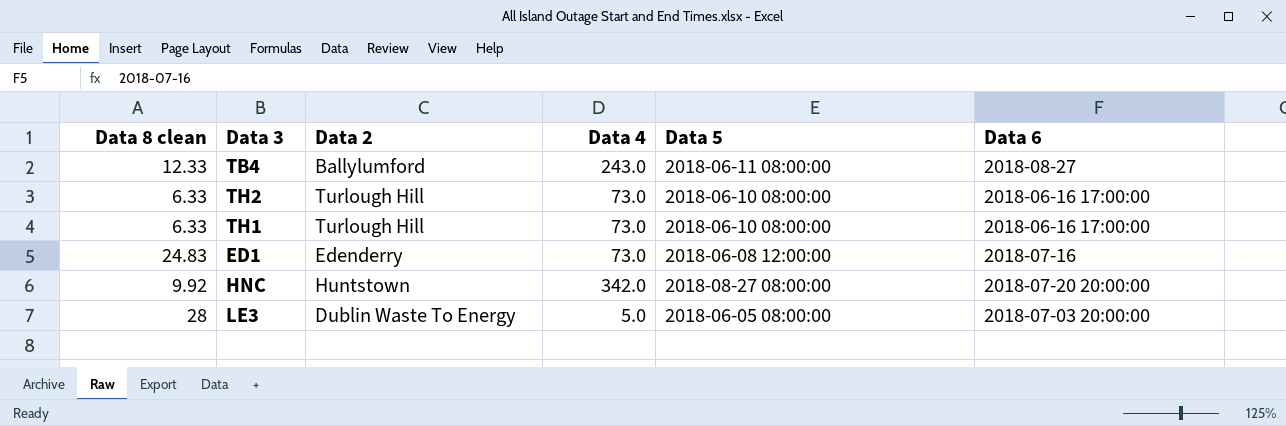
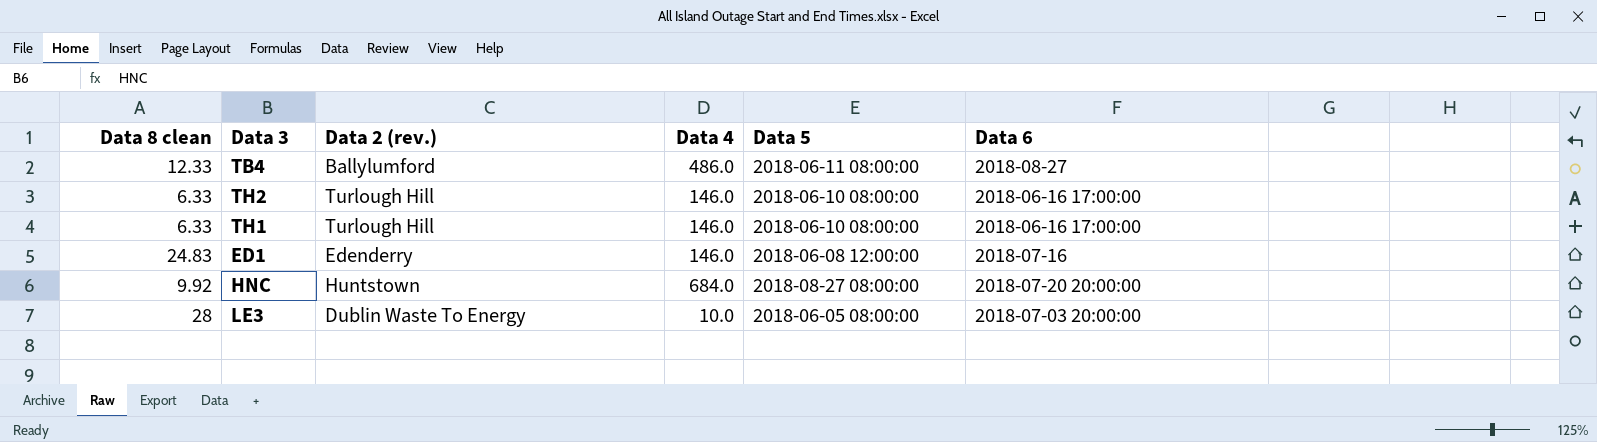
column name: Data 2 -> Data 2 (rev.)
TB4 | Data 4: 243.0 -> 486.0
TH2 | Data 4: 73.0 -> 146.0
TH1 | Data 4: 73.0 -> 146.0
ED1 | Data 4: 73.0 -> 146.0
HNC | Data 4: 342.0 -> 684.0
LE3 | Data 4: 5.0 -> 10.0

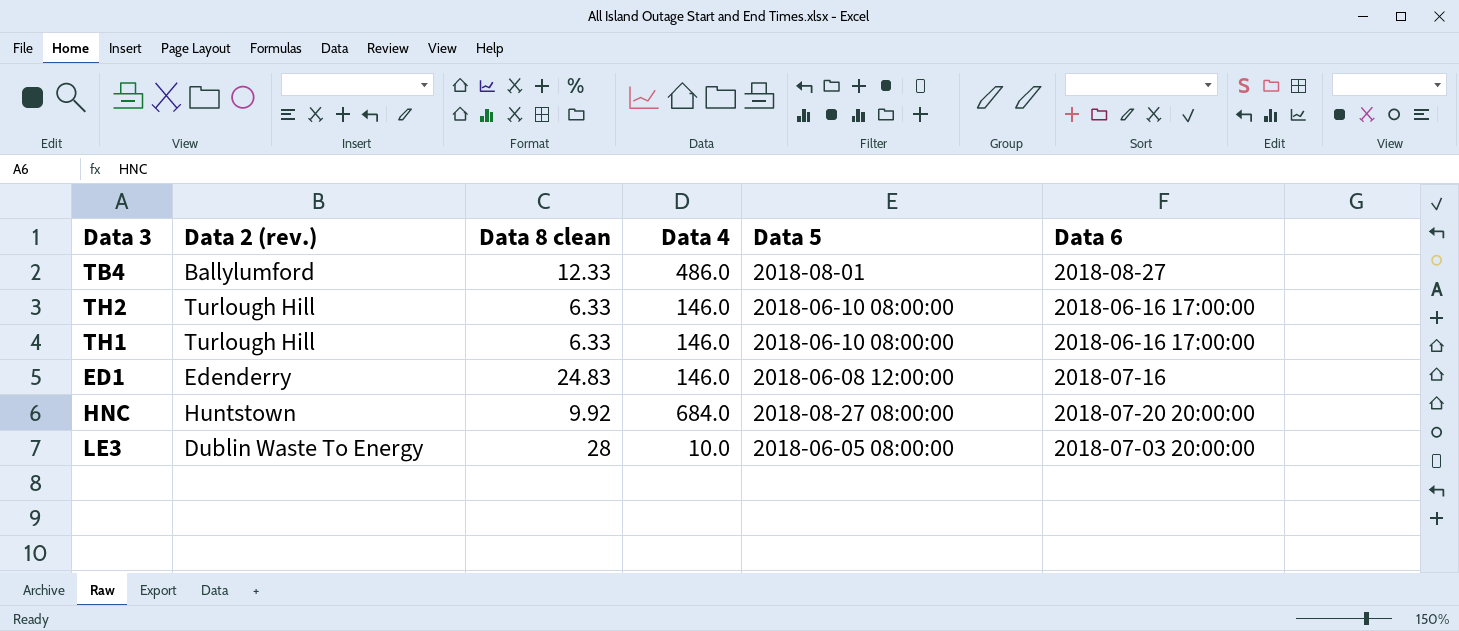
column Data 8 clean | position: 1 -> 3
TB4 | Data 5: 2018-06-11 08:00:00 -> 2018-08-01

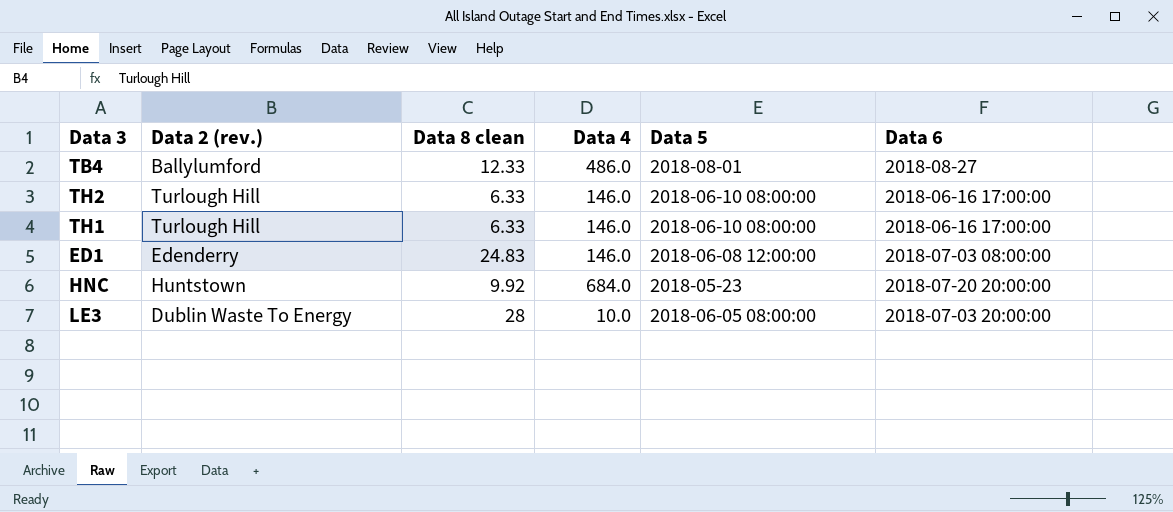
ED1 | Data 6: 2018-07-16 -> 2018-07-03 08:00:00
HNC | Data 5: 2018-08-27 08:00:00 -> 2018-05-23

